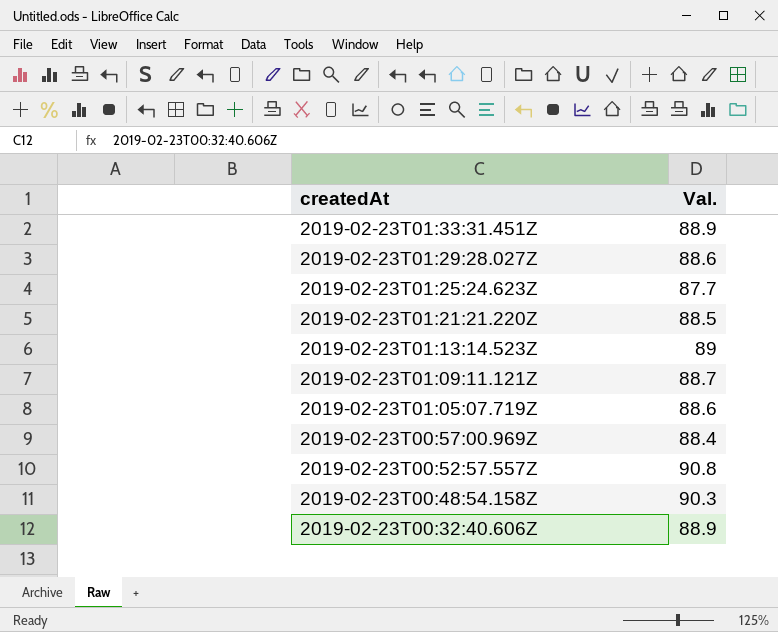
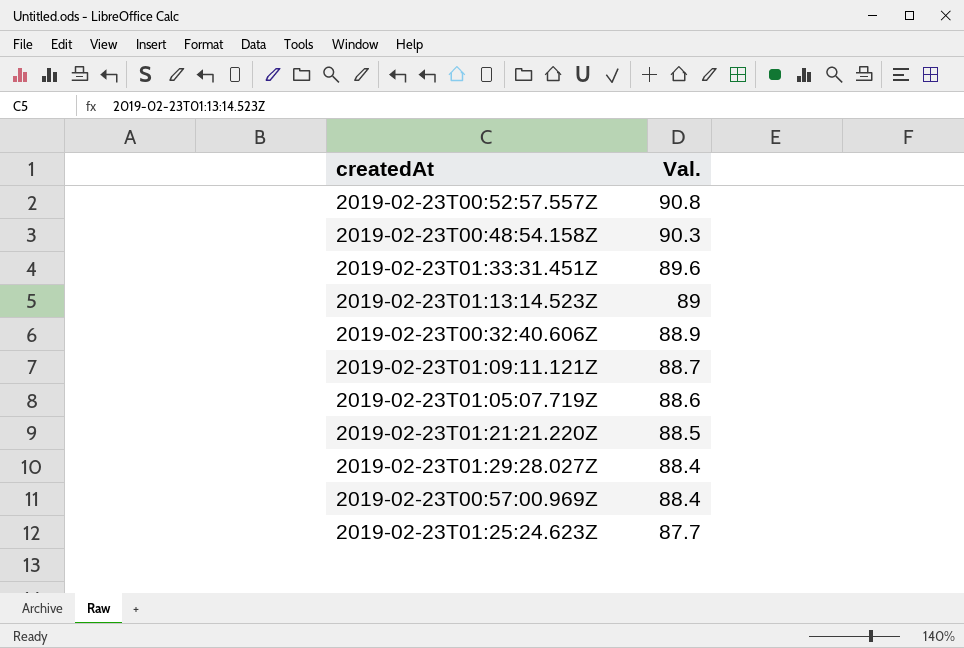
row order: createdAt descending -> Val. descending
2019-02-23T01:33:31.451Z | Val.: 88.9 -> 89.6
2019-02-23T01:29:28.027Z | Val.: 88.6 -> 88.4

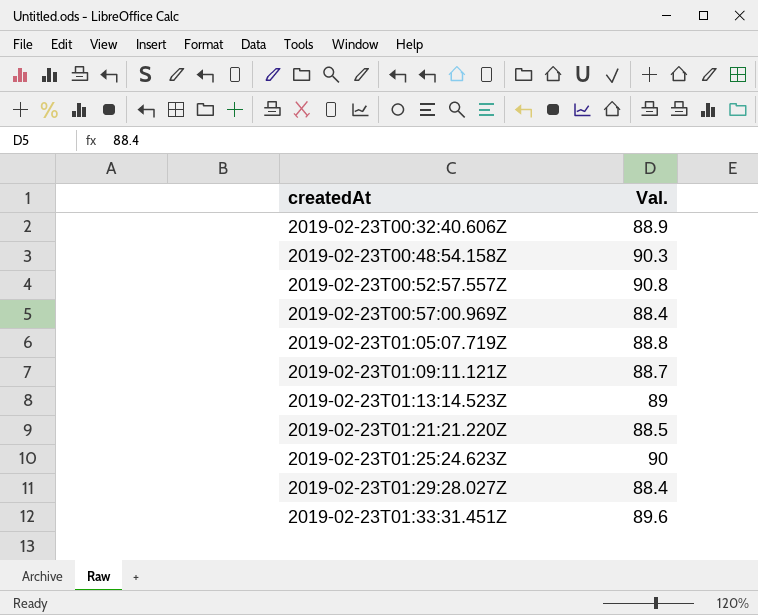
row order: Val. descending -> createdAt ascending
2019-02-23T01:05:07.719Z | Val.: 88.6 -> 88.8
2019-02-23T01:25:24.623Z | Val.: 87.7 -> 90

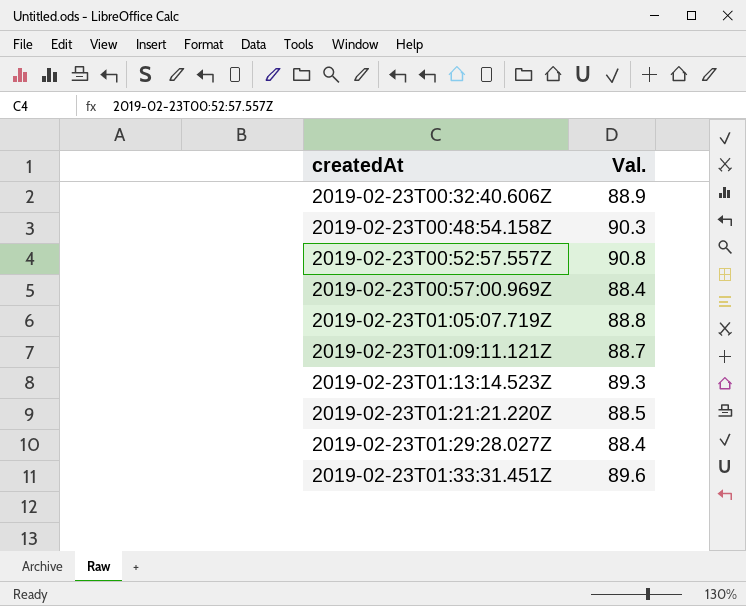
row 2019-02-23T01:25:24.623Z: 90 -> none
2019-02-23T01:13:14.523Z | Val.: 89 -> 89.3

